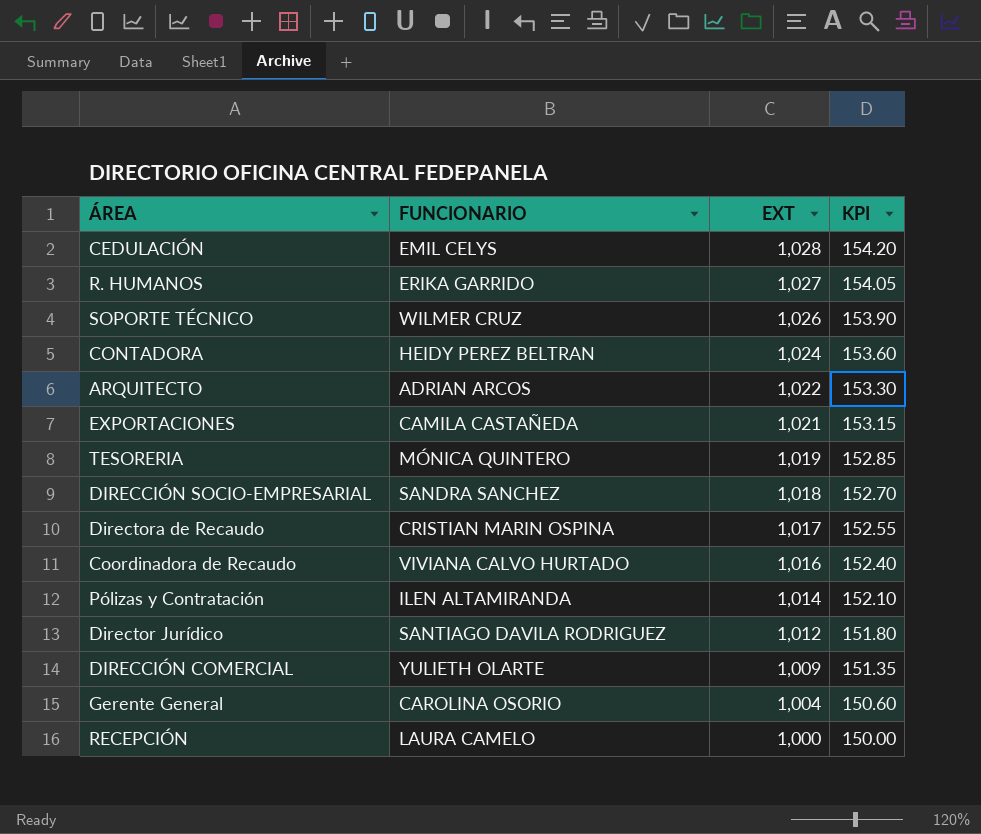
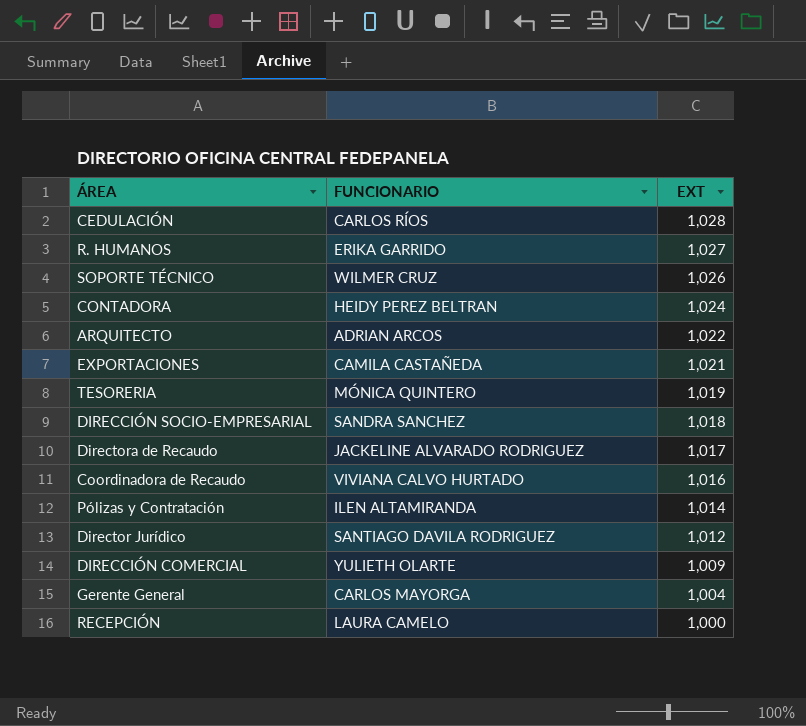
column KPI | formula: [EXT] * 0.15 -> none
CEDULACIÓN | FUNCIONARIO: EMIL CELYS -> CARLOS RÍOS
Directora de Recaudo | FUNCIONARIO: CRISTIAN MARIN OSPINA -> JACKELINE ALVARADO RODRIGUEZ
Gerente General | FUNCIONARIO: CAROLINA OSORIO -> CARLOS MAYORGA

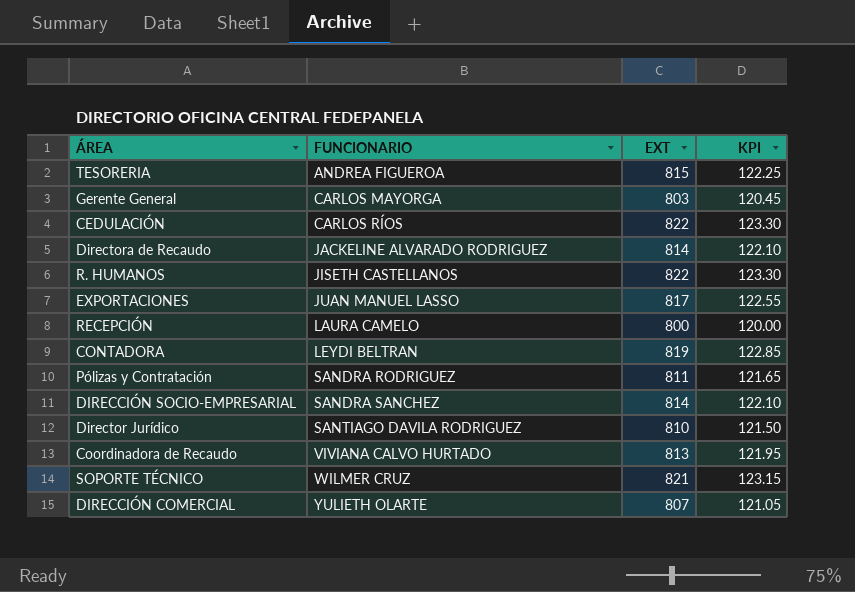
row order: EXT descending -> FUNCIONARIO ascending
column KPI | formula: none -> [EXT] * 0.15
row ARQUITECTO: ADRIAN ARCOS | 1,022 -> none
TESORERIA | FUNCIONARIO: MÓNICA QUINTERO -> ANDREA FIGUEROA
TESORERIA | EXT: 1,019 -> 815
Gerente General | EXT: 1,004 -> 803
CEDULACIÓN | EXT: 1,028 -> 822
Directora de Recaudo | EXT: 1,017 -> 814
R. HUMANOS | FUNCIONARIO: ERIKA GARRIDO -> JISETH CASTELLANOS
R. HUMANOS | EXT: 1,027 -> 822
EXPORTACIONES | FUNCIONARIO: CAMILA CASTAÑEDA -> JUAN MANUEL LASSO
EXPORTACIONES | EXT: 1,021 -> 817
RECEPCIÓN | EXT: 1,000 -> 800
CONTADORA | FUNCIONARIO: HEIDY PEREZ BELTRAN -> LEYDI BELTRAN
CONTADORA | EXT: 1,024 -> 819
Pólizas y Contratación | FUNCIONARIO: ILEN ALTAMIRANDA -> SANDRA RODRIGUEZ
Pólizas y Contratación | EXT: 1,014 -> 811
DIRECCIÓN SOCIO-EMPRESARIAL | EXT: 1,018 -> 814
Director Jurídico | EXT: 1,012 -> 810
Coordinadora de Recaudo | EXT: 1,016 -> 813
SOPORTE TÉCNICO | EXT: 1,026 -> 821
DIRECCIÓN COMERCIAL | EXT: 1,009 -> 807

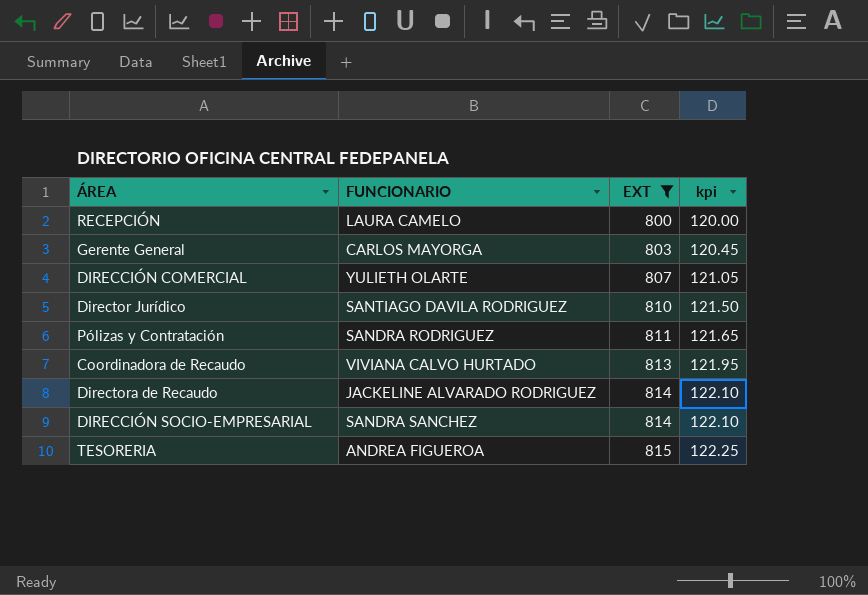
filter: none -> EXT <= 815
row order: FUNCIONARIO ascending -> EXT ascending
column name: KPI -> kpi

